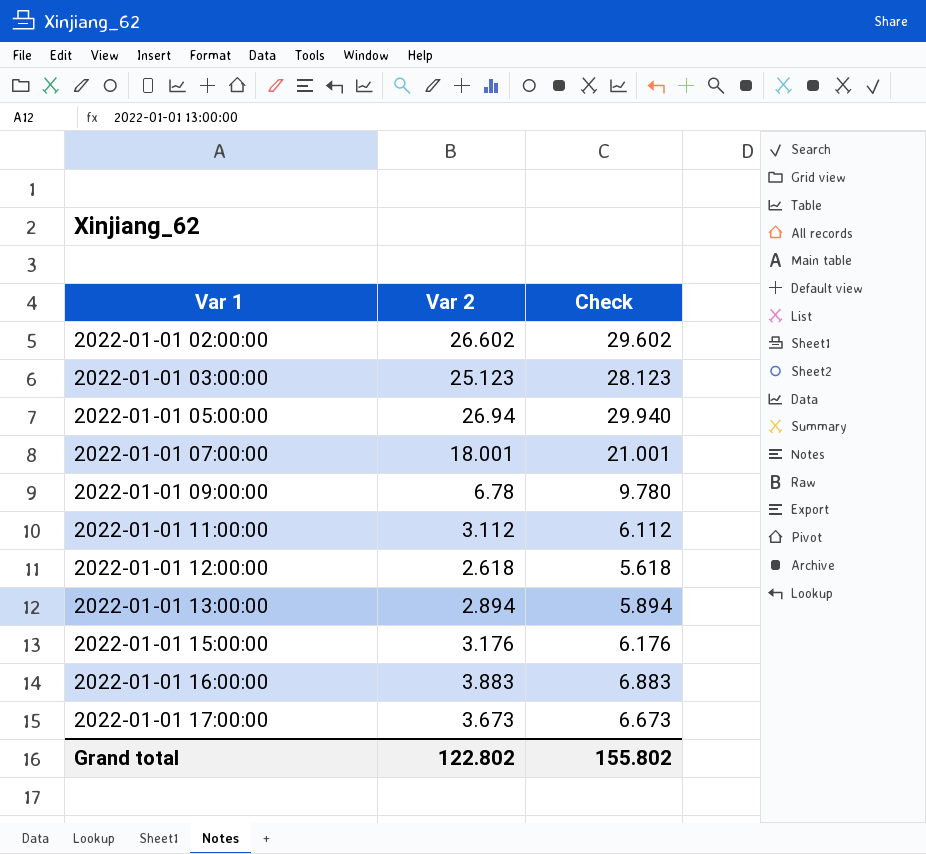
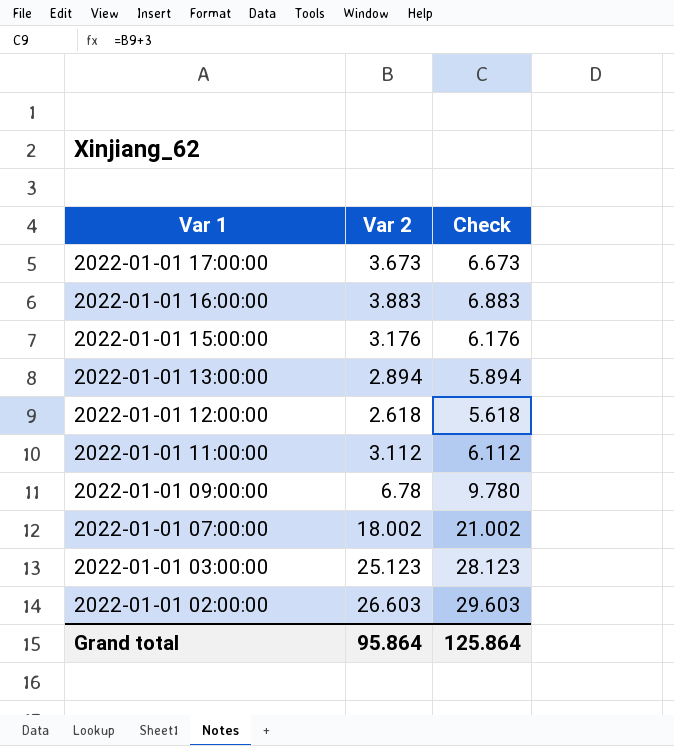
row order: Var 1 ascending -> Var 1 descending
row 2022-01-01 05:00:00: 26.94 | 29.940 -> none
2022-01-01 07:00:00 | Var 2: 18.001 -> 18.002
2022-01-01 07:00:00 | Check: 21.001 -> 21.002
2022-01-01 02:00:00 | Var 2: 26.602 -> 26.603
2022-01-01 02:00:00 | Check: 29.602 -> 29.603
Grand total | Var 2: 122.802 -> 95.864
Grand total | Check: 155.802 -> 125.864

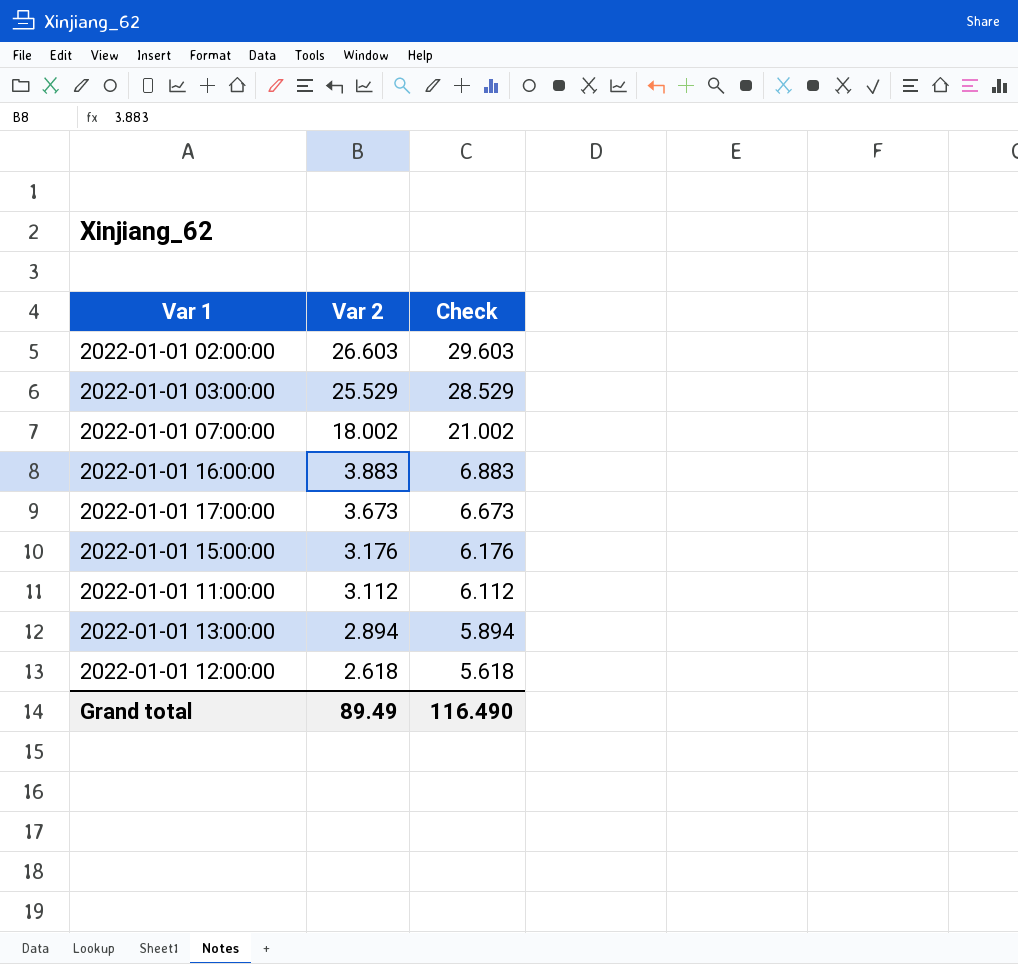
row order: Var 1 descending -> Var 2 descending
row 2022-01-01 09:00:00: 6.78 | 9.780 -> none
2022-01-01 03:00:00 | Var 2: 25.123 -> 25.529
2022-01-01 03:00:00 | Check: 28.123 -> 28.529
Grand total | Var 2: 95.864 -> 89.49
Grand total | Check: 125.864 -> 116.490

